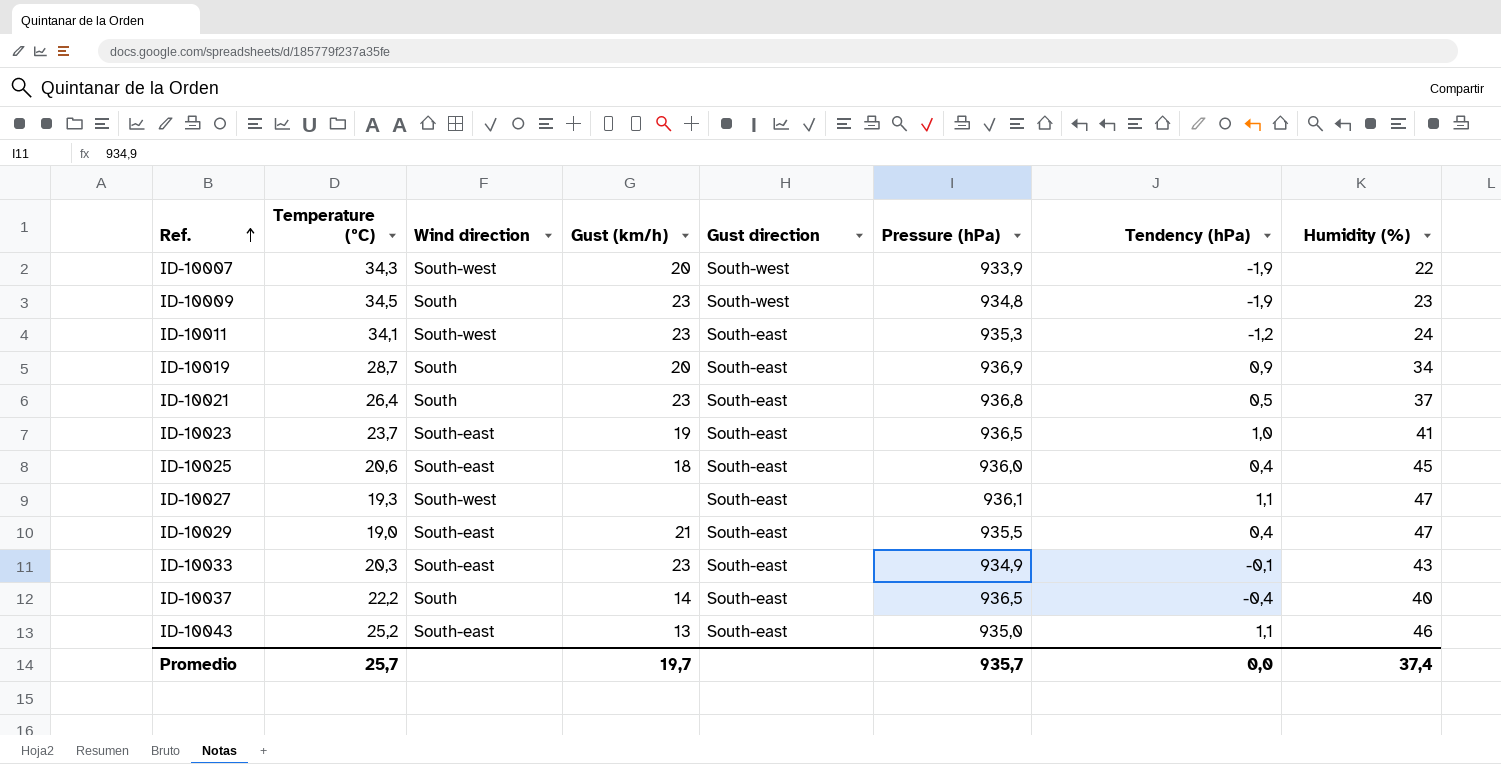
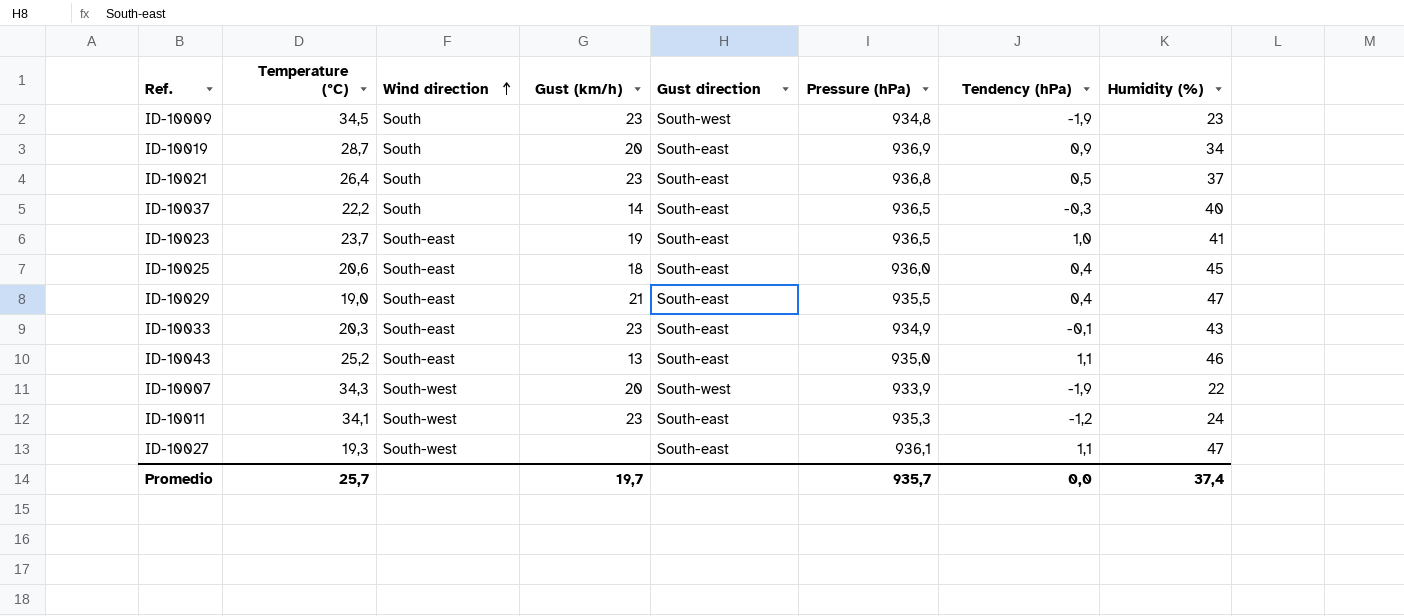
row order: Ref. ascending -> Wind direction ascending
ID-10037 | Tendency (hPa): -0,4 -> -0,3

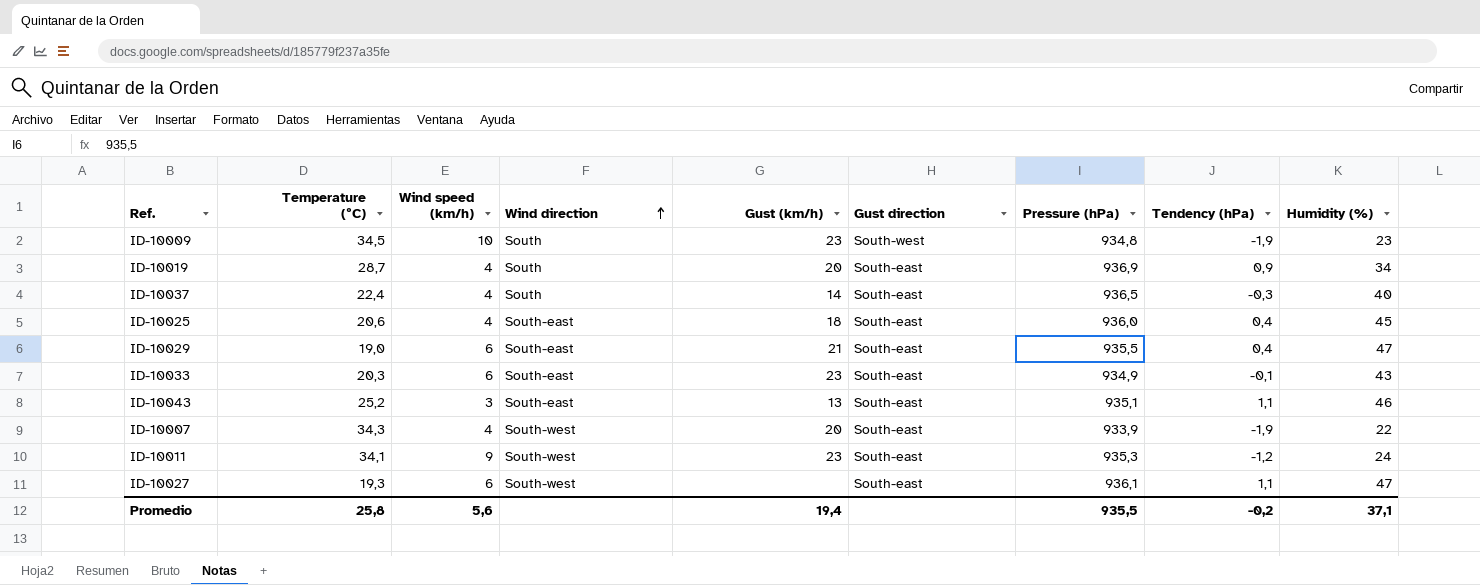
column Wind speed (km/h) | position: none -> 3
row ID-10021: 26,4 | South | 23 | South-east | 936,8 | 0,5 | 37 -> none
row ID-10023: 23,7 | South-east | 19 | South-east | 936,5 | 1,0 | 41 -> none
ID-10037 | Temperature (ºC): 22,2 -> 22,4
ID-10043 | Pressure (hPa): 935,0 -> 935,1
ID-10007 | Gust direction: South-west -> South-east
Promedio | Temperature (ºC): 25,7 -> 25,8
Promedio | Gust (km/h): 19,7 -> 19,4
Promedio | Pressure (hPa): 935,7 -> 935,5
Promedio | Tendency (hPa): 0,0 -> -0,2
Promedio | Humidity (%): 37,4 -> 37,1

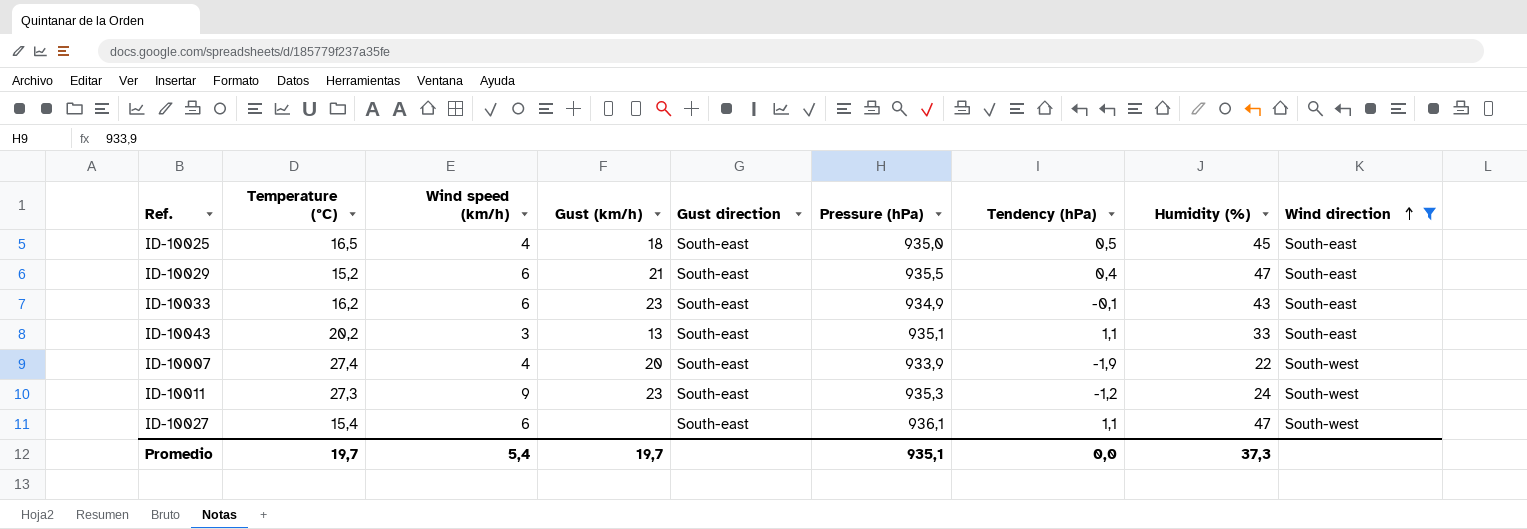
filter: none -> Wind direction != South
column Wind direction | position: 4 -> 9
ID-10025 | Temperature (ºC): 20,6 -> 16,5
ID-10025 | Pressure (hPa): 936,0 -> 935,0
ID-10025 | Tendency (hPa): 0,4 -> 0,5
ID-10029 | Temperature (ºC): 19,0 -> 15,2
ID-10033 | Temperature (ºC): 20,3 -> 16,2
ID-10043 | Temperature (ºC): 25,2 -> 20,2
ID-10043 | Humidity (%): 46 -> 33
ID-10007 | Temperature (ºC): 34,3 -> 27,4
ID-10011 | Temperature (ºC): 34,1 -> 27,3
ID-10027 | Temperature (ºC): 19,3 -> 15,4
Promedio | Temperature (ºC): 25,8 -> 19,7
Promedio | Wind speed (km/h): 5,6 -> 5,4
Promedio | Gust (km/h): 19,4 -> 19,7
Promedio | Pressure (hPa): 935,5 -> 935,1
Promedio | Tendency (hPa): -0,2 -> 0,0
Promedio | Humidity (%): 37,1 -> 37,3

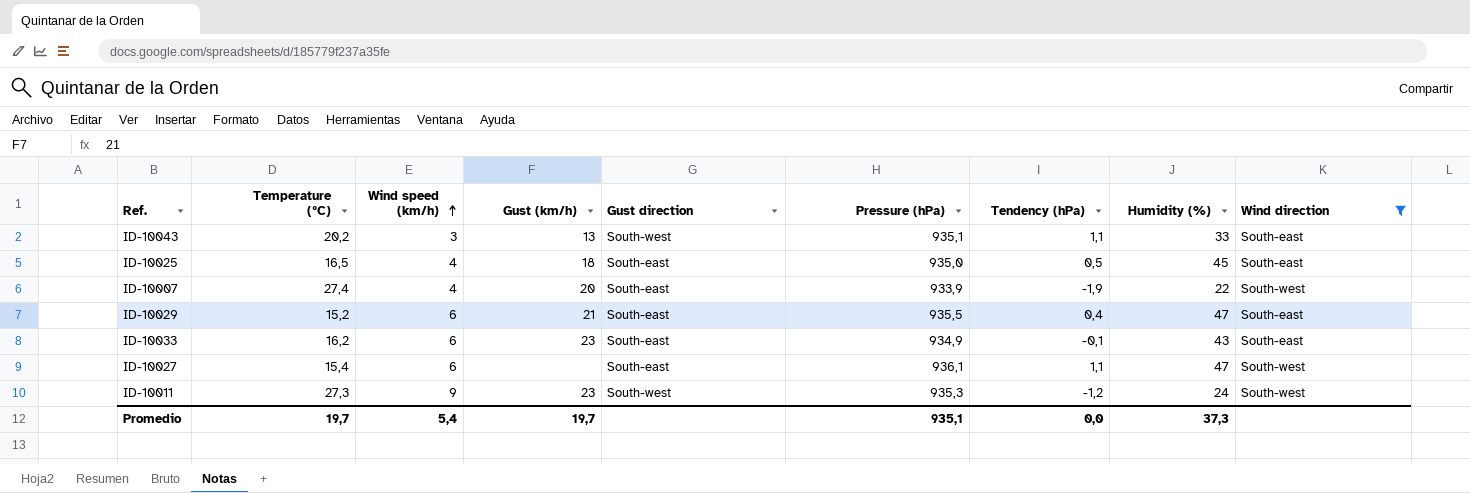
row order: Wind direction ascending -> Wind speed (km/h) ascending
ID-10043 | Gust direction: South-east -> South-west
ID-10011 | Gust direction: South-east -> South-west

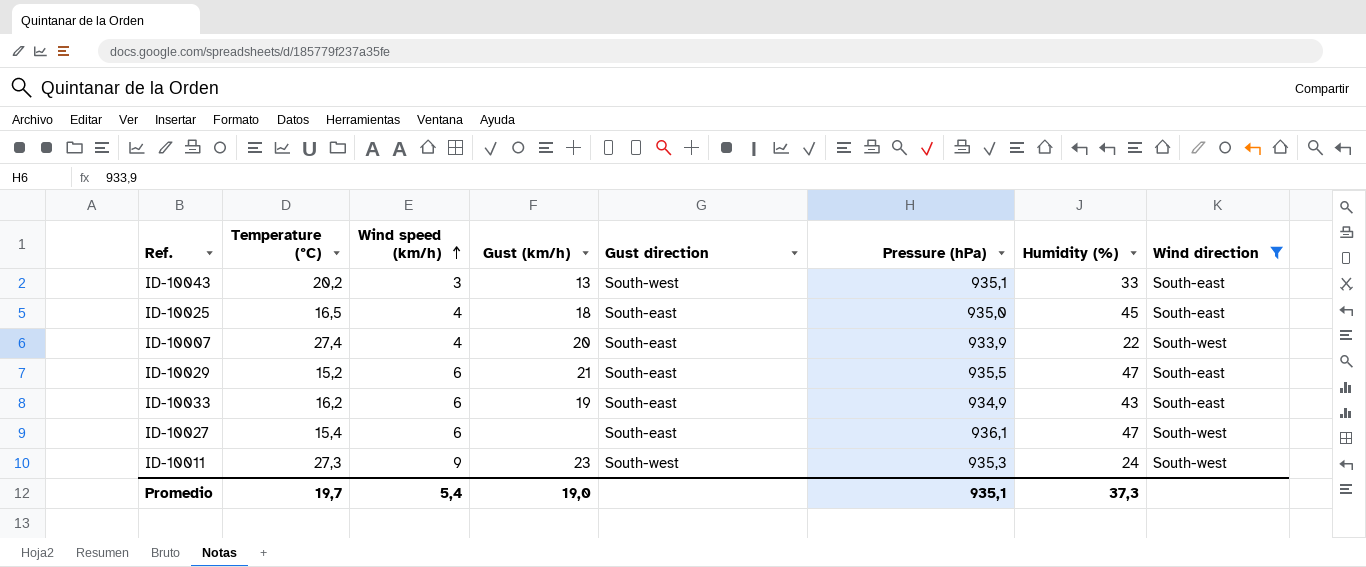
column Tendency (hPa) | position: 7 -> none
ID-10033 | Gust (km/h): 23 -> 19
Promedio | Gust (km/h): 19,7 -> 19,0

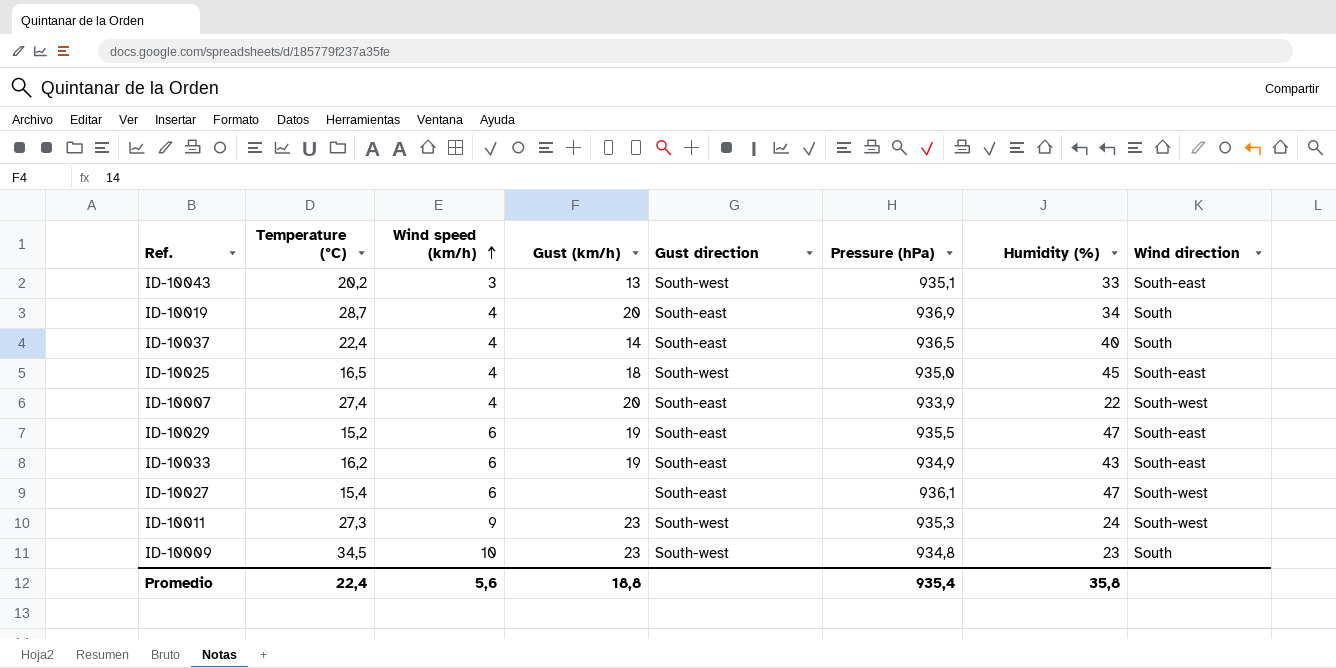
filter: Wind direction != South -> none
ID-10025 | Gust direction: South-east -> South-west
ID-10029 | Gust (km/h): 21 -> 19
Promedio | Temperature (ºC): 19,7 -> 22,4
Promedio | Wind speed (km/h): 5,4 -> 5,6
Promedio | Gust (km/h): 19,0 -> 18,8
Promedio | Pressure (hPa): 935,1 -> 935,4
Promedio | Humidity (%): 37,3 -> 35,8

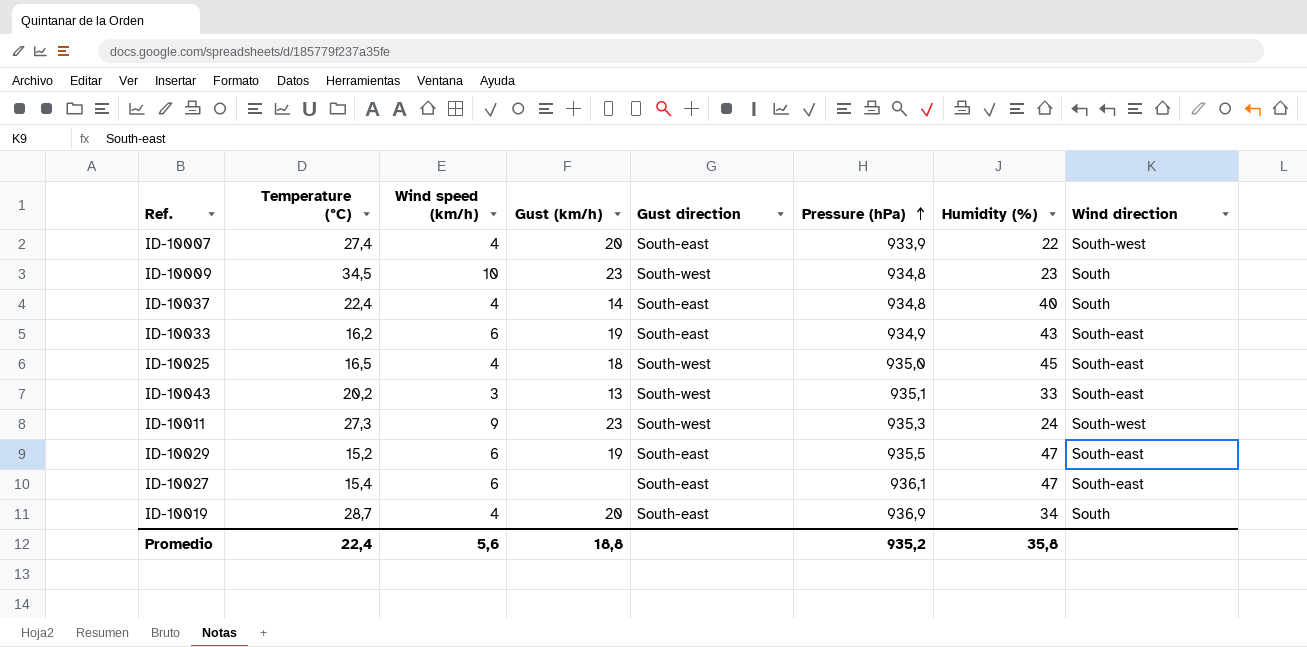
row order: Wind speed (km/h) ascending -> Pressure (hPa) ascending
ID-10037 | Pressure (hPa): 936,5 -> 934,8
ID-10027 | Wind direction: South-west -> South-east
Promedio | Pressure (hPa): 935,4 -> 935,2

